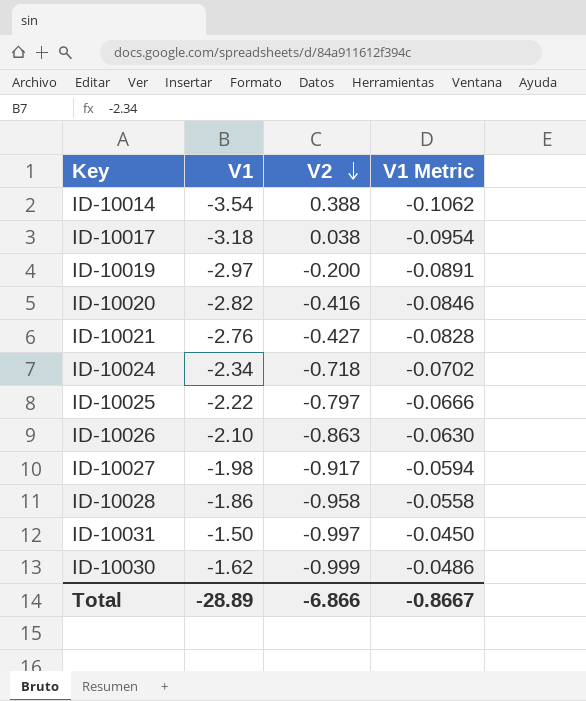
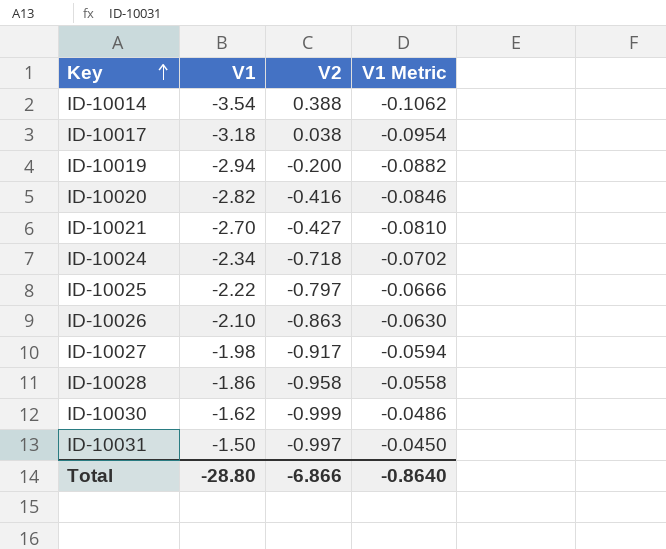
row order: V2 descending -> Key ascending
ID-10019 | V1: -2.97 -> -2.94
ID-10019 | V1 Metric: -0.0891 -> -0.0882
ID-10021 | V1: -2.76 -> -2.70
ID-10021 | V1 Metric: -0.0828 -> -0.0810
Total | V1: -28.89 -> -28.80
Total | V1 Metric: -0.8667 -> -0.8640

